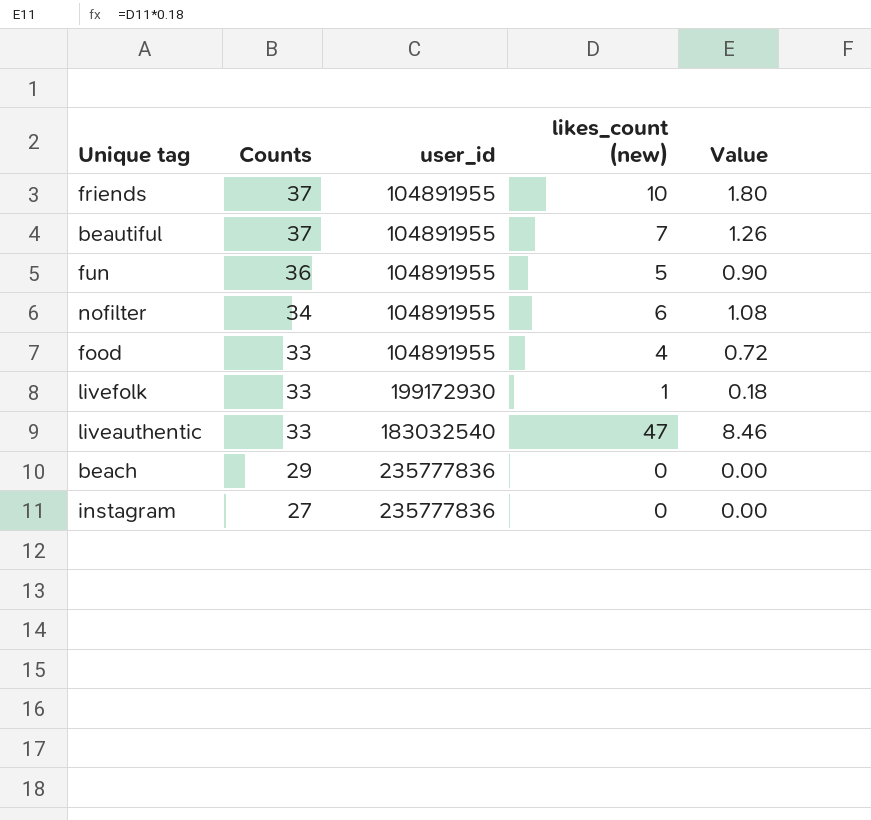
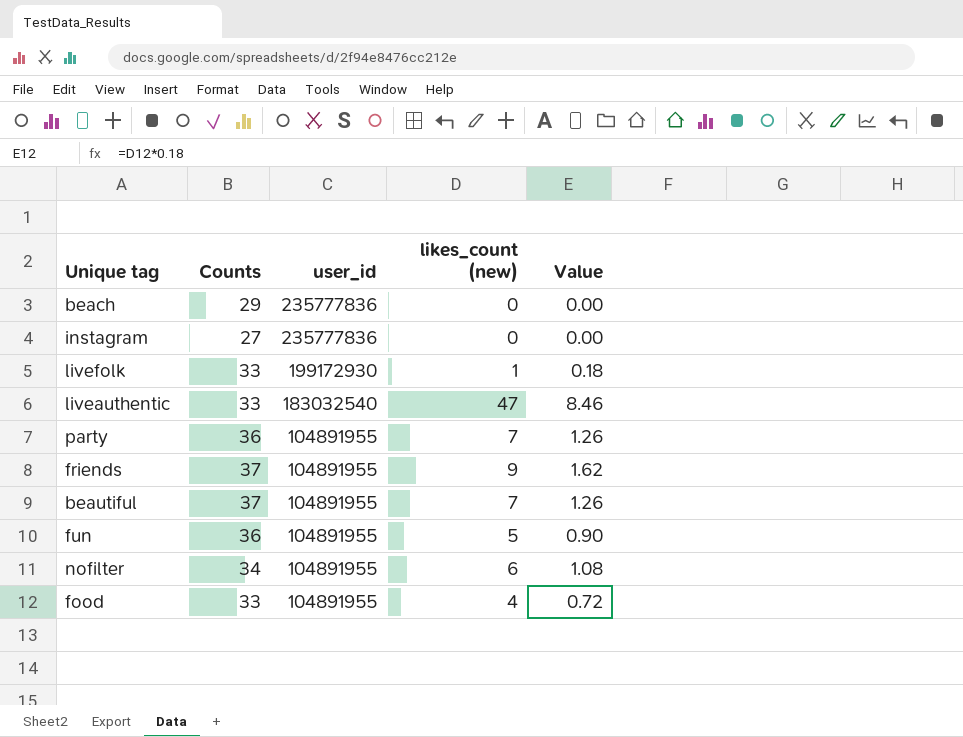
row order: Counts descending -> user_id descending
row party: none -> 36 | 104891955 | 7 | 1.26
friends | likes_count (new): 10 -> 9
friends | Value: 1.80 -> 1.62

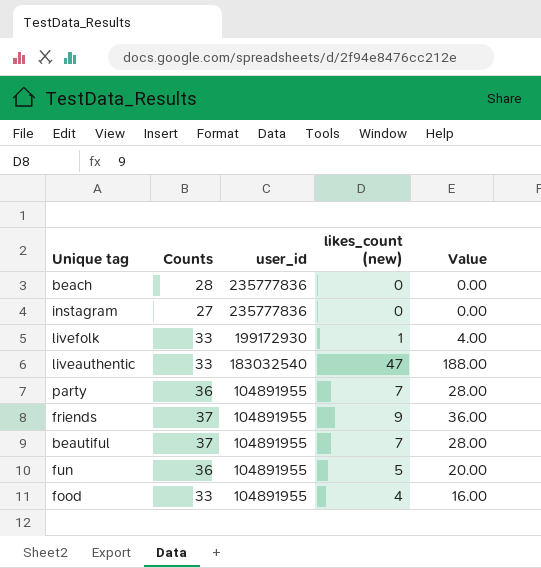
column Value | formula: [likes_count (new)] * 0.18 -> [likes_count (new)] * 4
row nofilter: 34 | 104891955 | 6 | 1.08 -> none
beach | Counts: 29 -> 28

